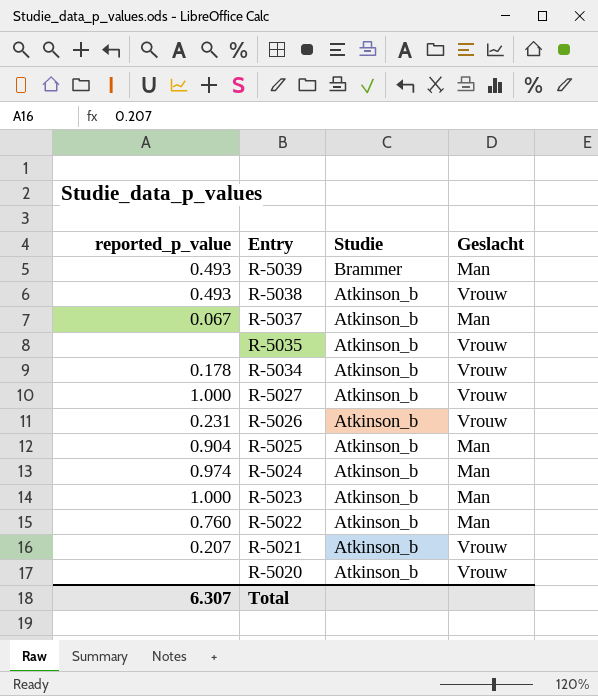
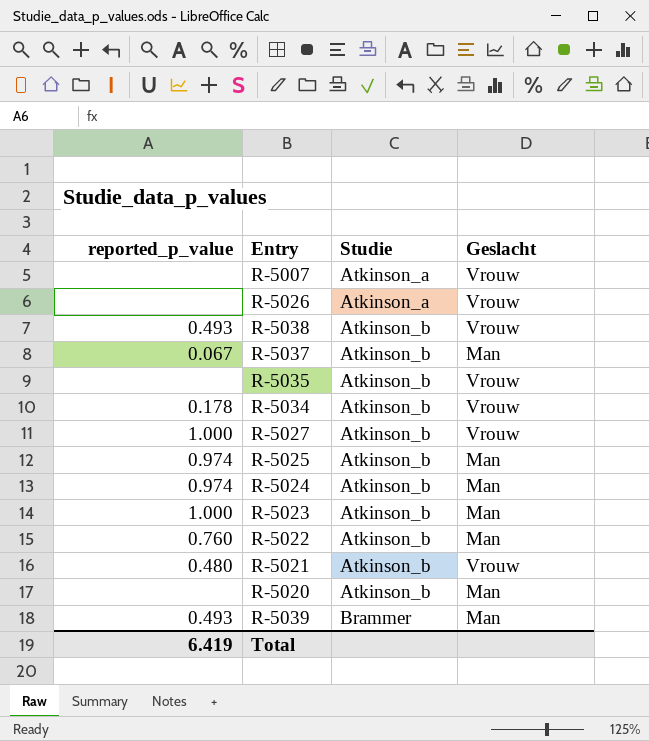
row order: Entry descending -> Studie ascending
row R-5007: none -> none | Atkinson_a | Vrouw
R-5026 | reported_p_value: 0.231 -> none
R-5026 | Studie: Atkinson_b -> Atkinson_a
R-5025 | reported_p_value: 0.904 -> 0.974
R-5021 | reported_p_value: 0.207 -> 0.480
R-5020 | Geslacht: Vrouw -> Man
Total | reported_p_value: 6.307 -> 6.419

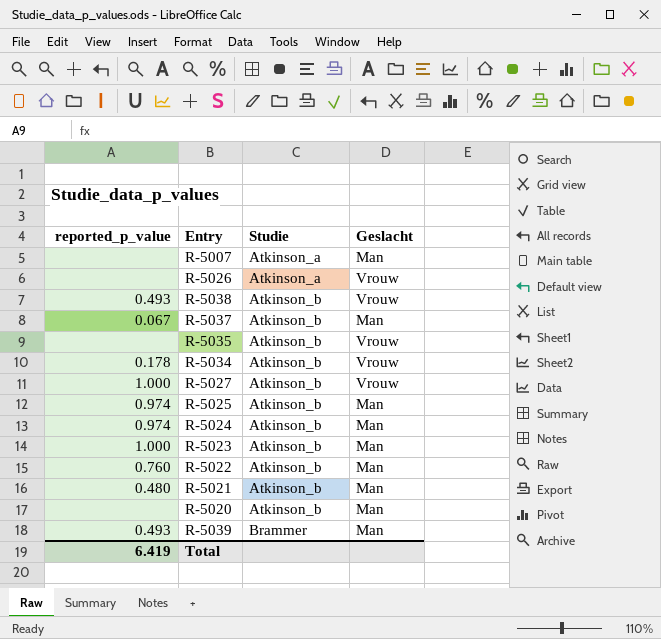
R-5007 | Geslacht: Vrouw -> Man
R-5021 | Geslacht: Vrouw -> Man

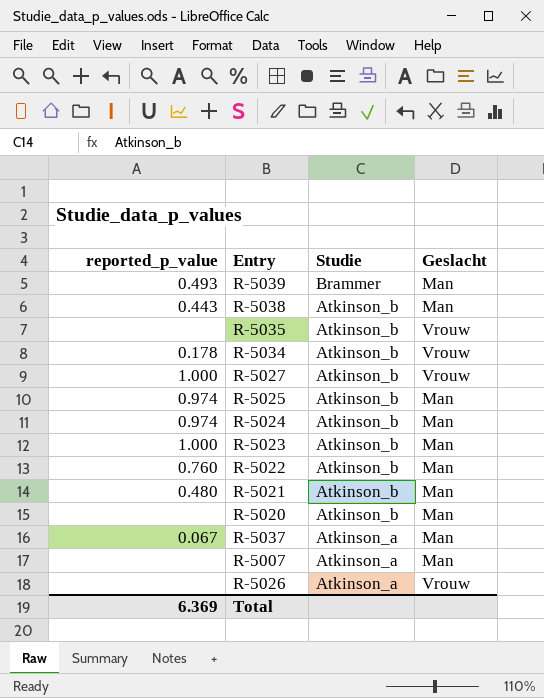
row order: Studie ascending -> Studie descending
R-5038 | reported_p_value: 0.493 -> 0.443
R-5038 | Geslacht: Vrouw -> Man
R-5037 | Studie: Atkinson_b -> Atkinson_a
Total | reported_p_value: 6.419 -> 6.369

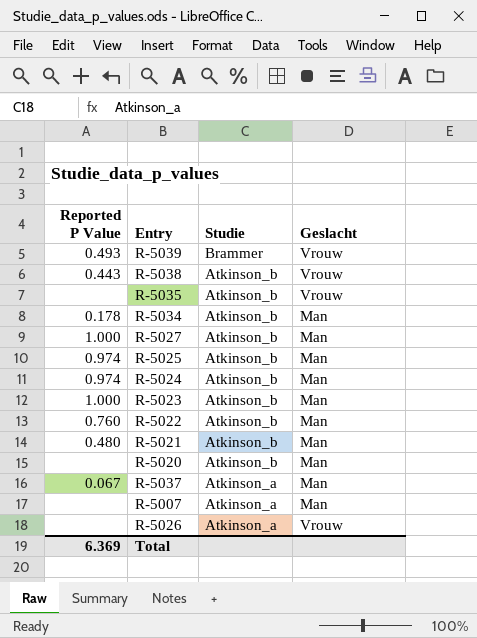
column name: reported_p_value -> Reported P Value
R-5039 | Geslacht: Man -> Vrouw
R-5038 | Geslacht: Man -> Vrouw
R-5034 | Geslacht: Vrouw -> Man
R-5027 | Geslacht: Vrouw -> Man

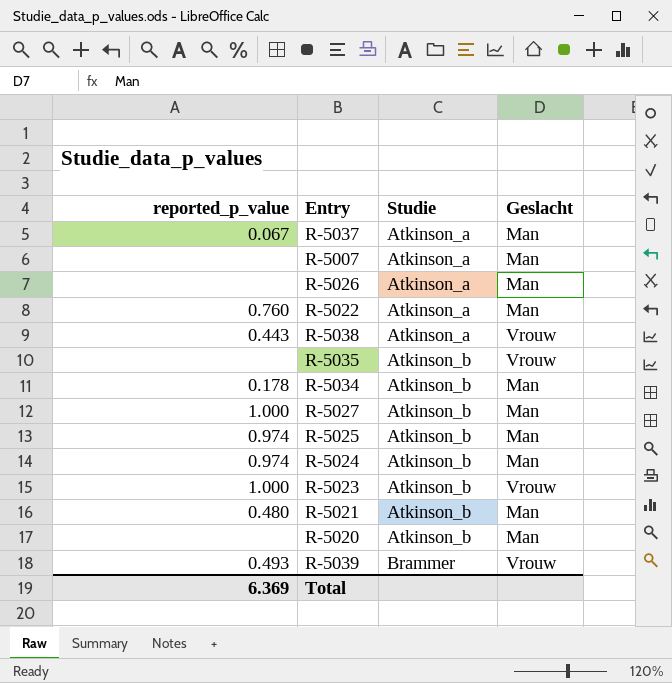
row order: Studie descending -> Studie ascending
column name: Reported P Value -> reported_p_value
R-5026 | Geslacht: Vrouw -> Man
R-5022 | Studie: Atkinson_b -> Atkinson_a
R-5038 | Studie: Atkinson_b -> Atkinson_a
R-5023 | Geslacht: Man -> Vrouw

